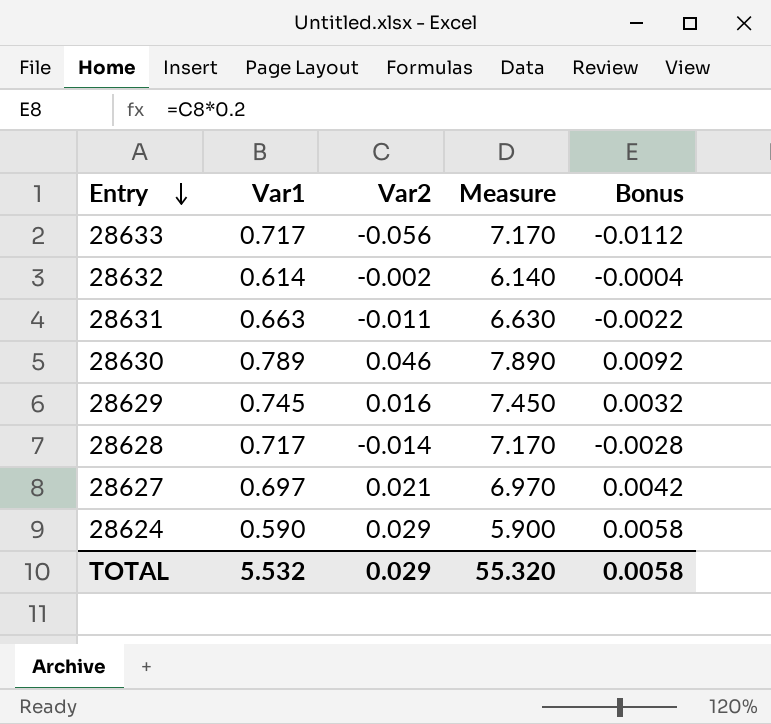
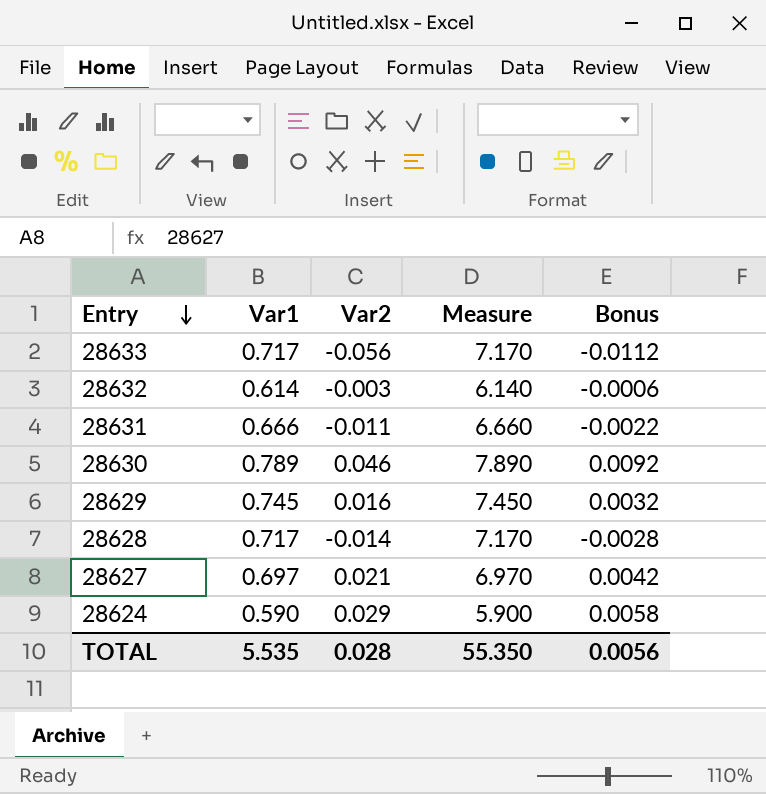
28632 | Var2: -0.002 -> -0.003
28632 | Bonus: -0.0004 -> -0.0006
28631 | Var1: 0.663 -> 0.666
28631 | Measure: 6.630 -> 6.660
TOTAL | Var1: 5.532 -> 5.535
TOTAL | Var2: 0.029 -> 0.028
TOTAL | Measure: 55.320 -> 55.350
TOTAL | Bonus: 0.0058 -> 0.0056

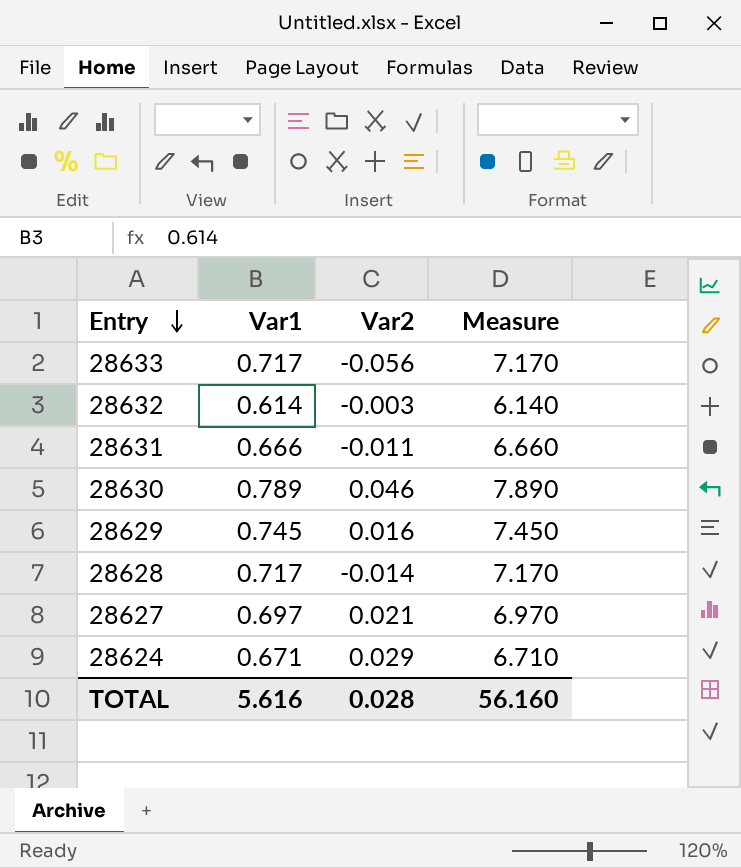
column Bonus | formula: [Var2] * 0.2 -> none
28624 | Var1: 0.590 -> 0.671
28624 | Measure: 5.900 -> 6.710
TOTAL | Var1: 5.535 -> 5.616
TOTAL | Measure: 55.350 -> 56.160

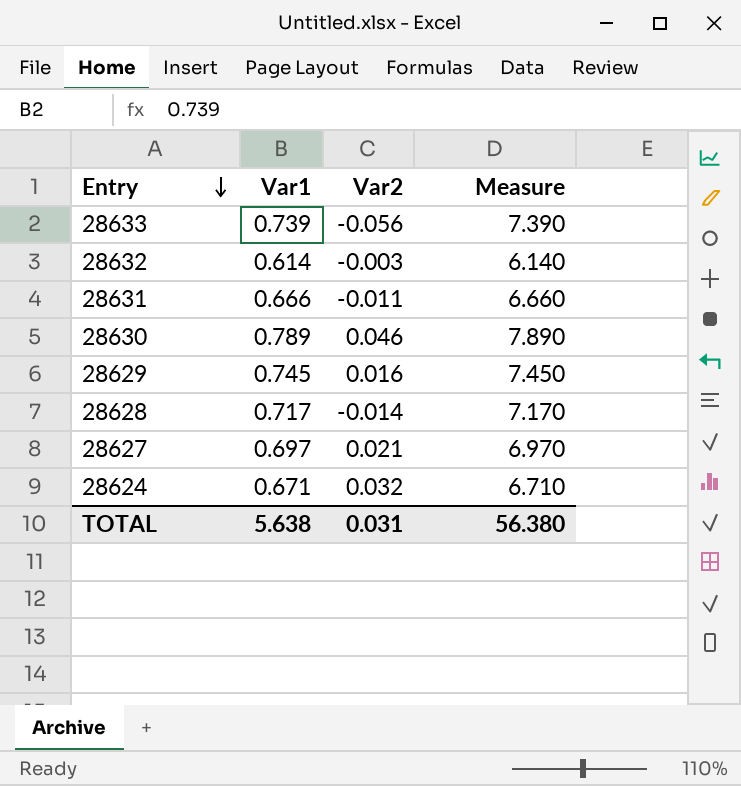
28633 | Var1: 0.717 -> 0.739
28633 | Measure: 7.170 -> 7.390
28624 | Var2: 0.029 -> 0.032
TOTAL | Var1: 5.616 -> 5.638
TOTAL | Var2: 0.028 -> 0.031
TOTAL | Measure: 56.160 -> 56.380

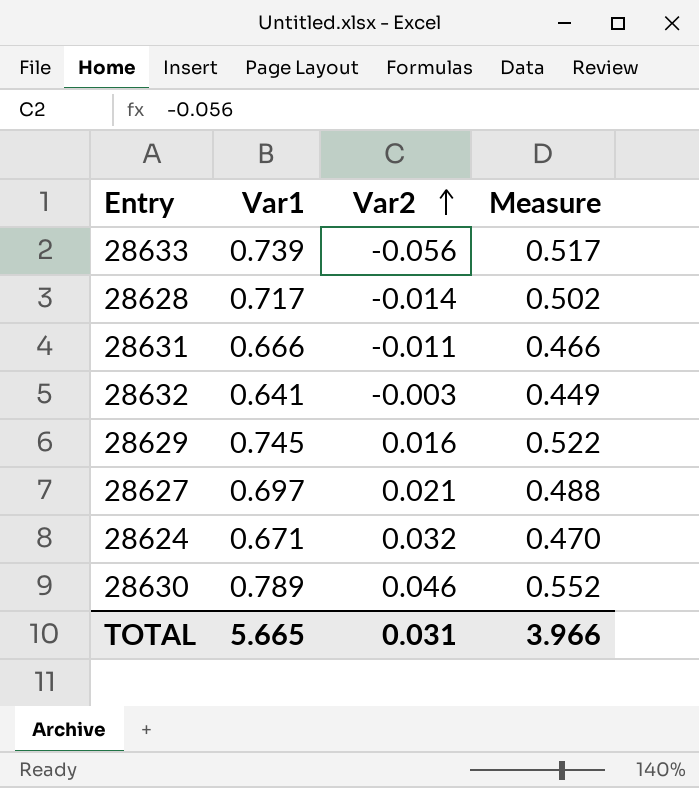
row order: Entry descending -> Var2 ascending
column Measure | formula: [Var1] * 10 -> [Var1] * 0.7
28632 | Var1: 0.614 -> 0.641
TOTAL | Var1: 5.638 -> 5.665
TOTAL | Measure: 56.380 -> 3.966

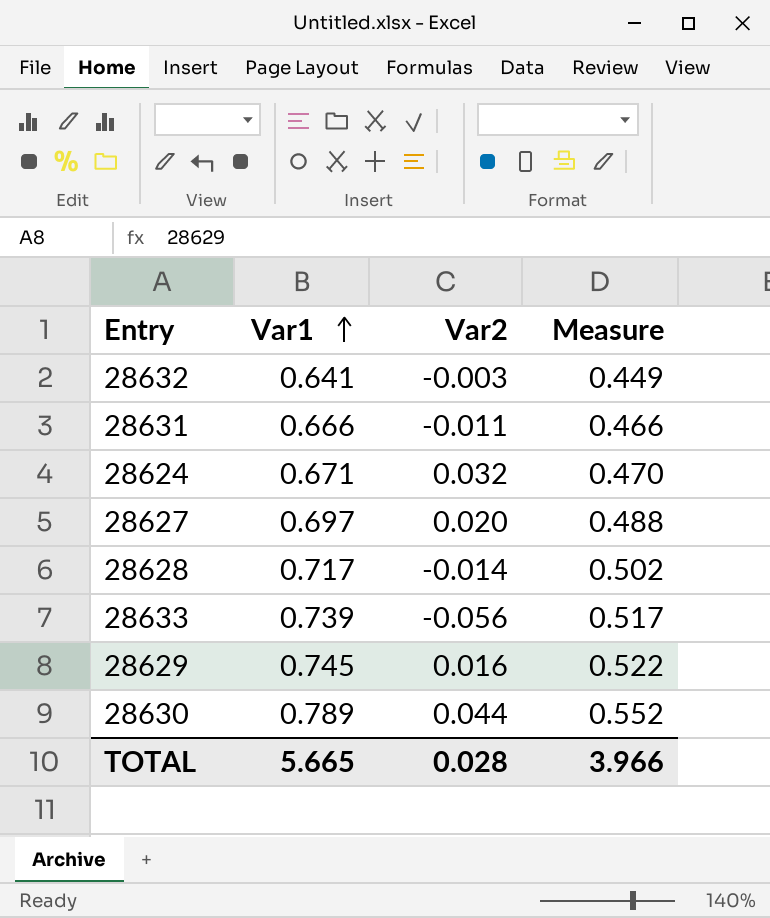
row order: Var2 ascending -> Var1 ascending
28627 | Var2: 0.021 -> 0.020
28630 | Var2: 0.046 -> 0.044
TOTAL | Var2: 0.031 -> 0.028

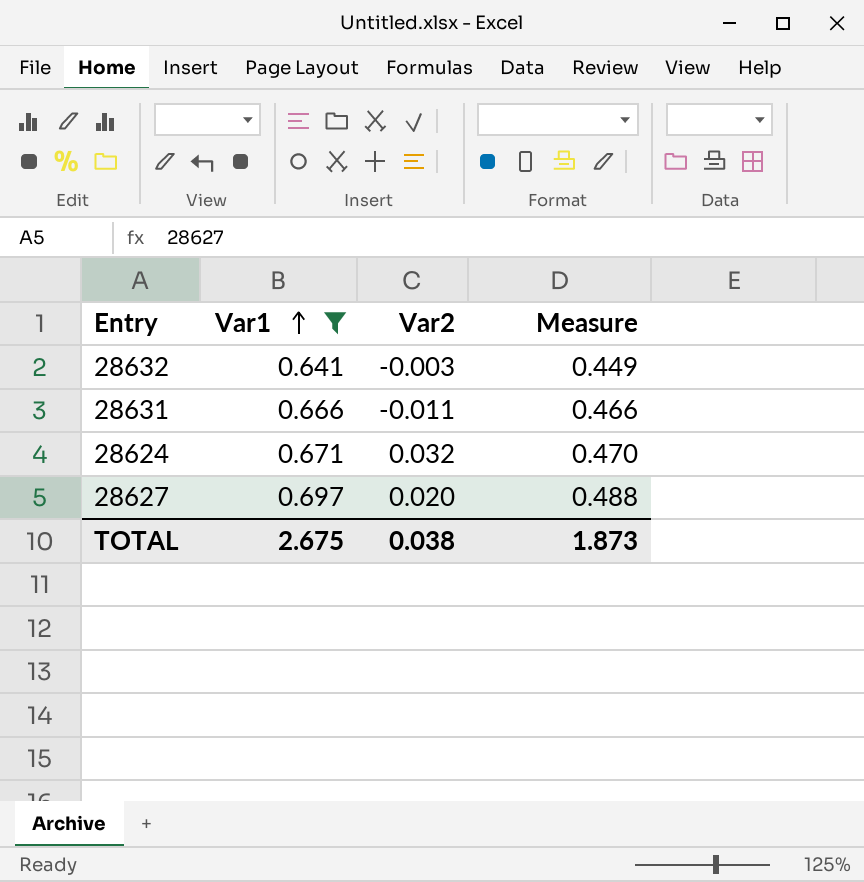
filter: none -> Var1 <= 0.697
TOTAL | Var1: 5.665 -> 2.675
TOTAL | Var2: 0.028 -> 0.038
TOTAL | Measure: 3.966 -> 1.873

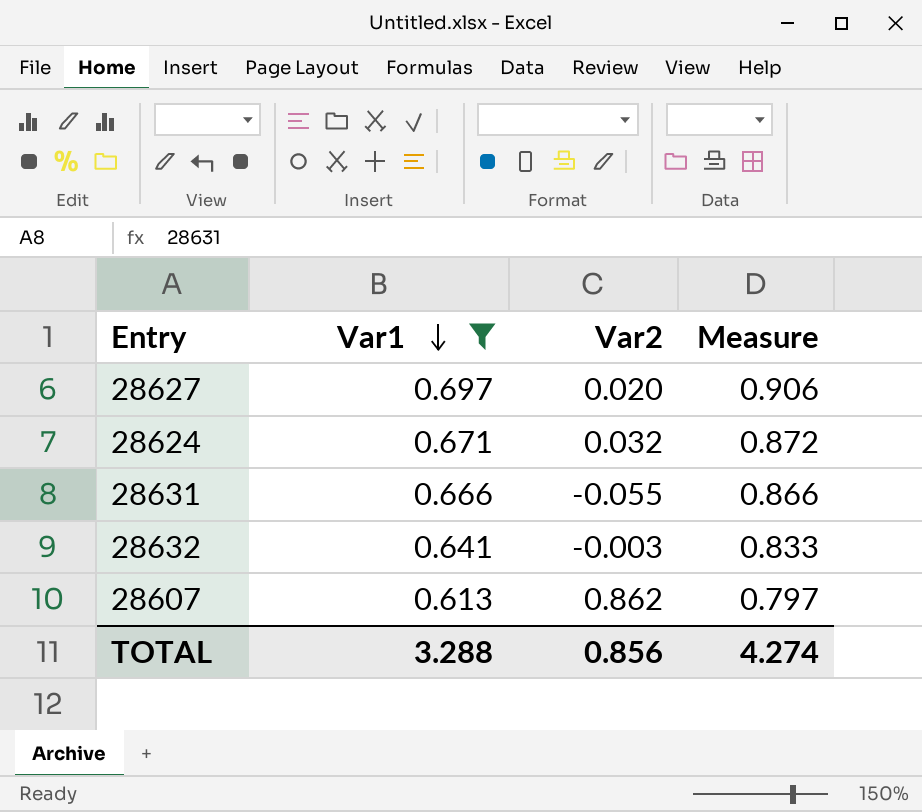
row order: Var1 ascending -> Var1 descending
column Measure | formula: [Var1] * 0.7 -> [Var1] * 1.3
28631 | Var2: -0.011 -> -0.055
row 28607: none -> 0.613 | 0.862 | 0.797
TOTAL | Var1: 2.675 -> 3.288
TOTAL | Var2: 0.038 -> 0.856
TOTAL | Measure: 1.873 -> 4.274

